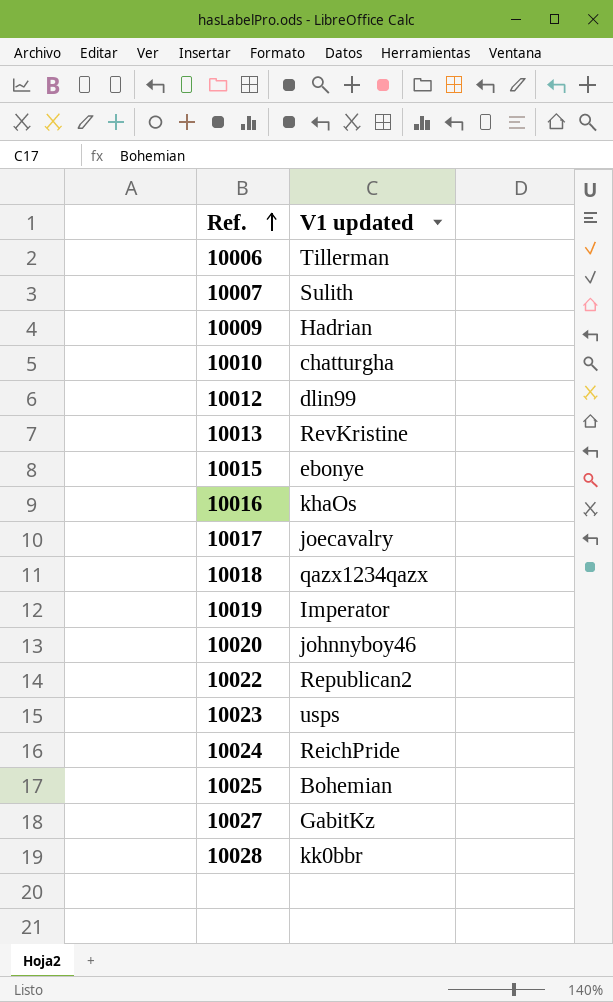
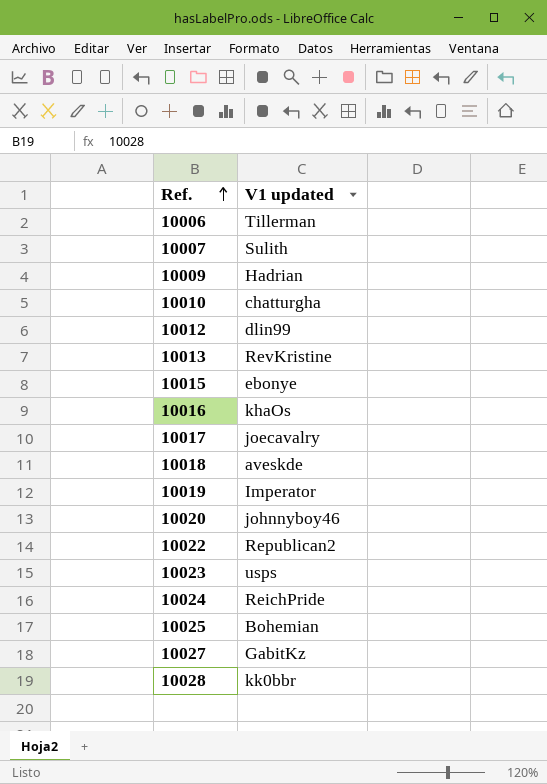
10018 | V1 updated: qazx1234qazx -> aveskde

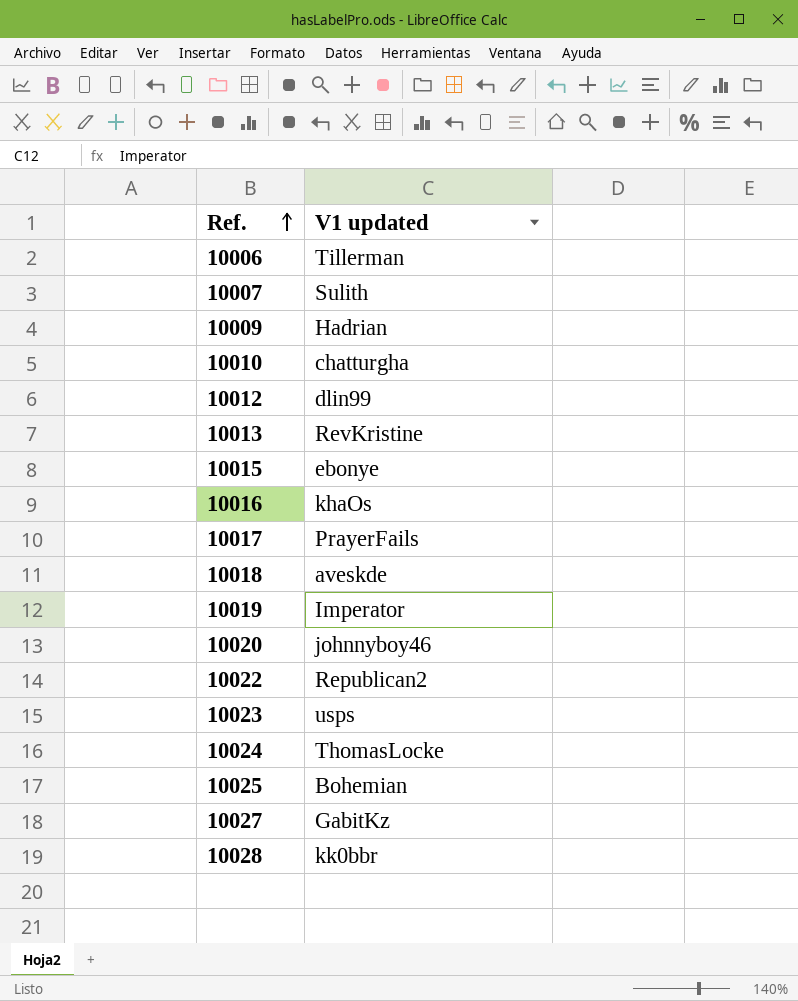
10017 | V1 updated: joecavalry -> PrayerFails
10024 | V1 updated: ReichPride -> ThomasLocke

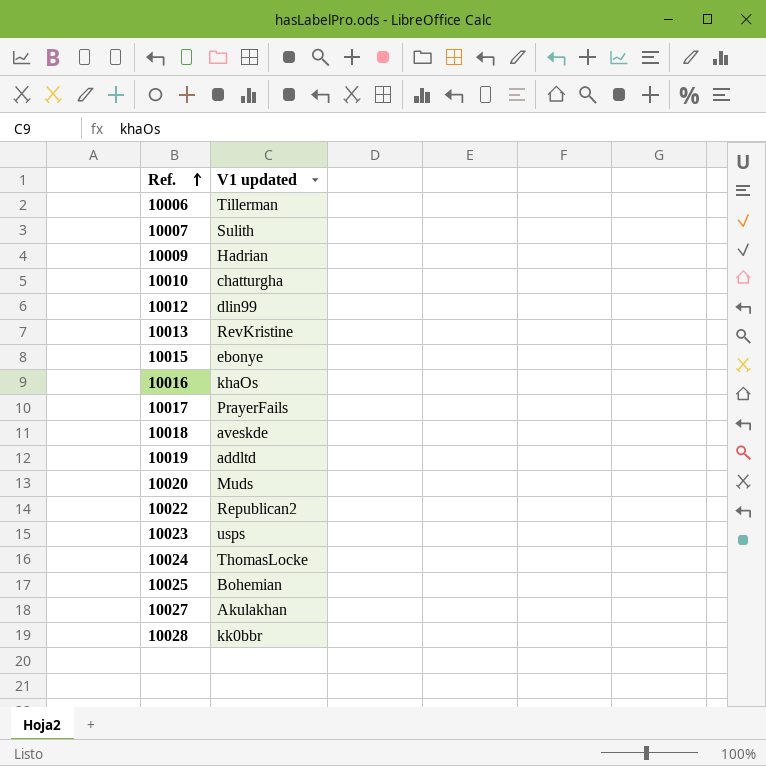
10019 | V1 updated: Imperator -> addltd
10020 | V1 updated: johnnyboy46 -> Muds
10027 | V1 updated: GabitKz -> Akulakhan

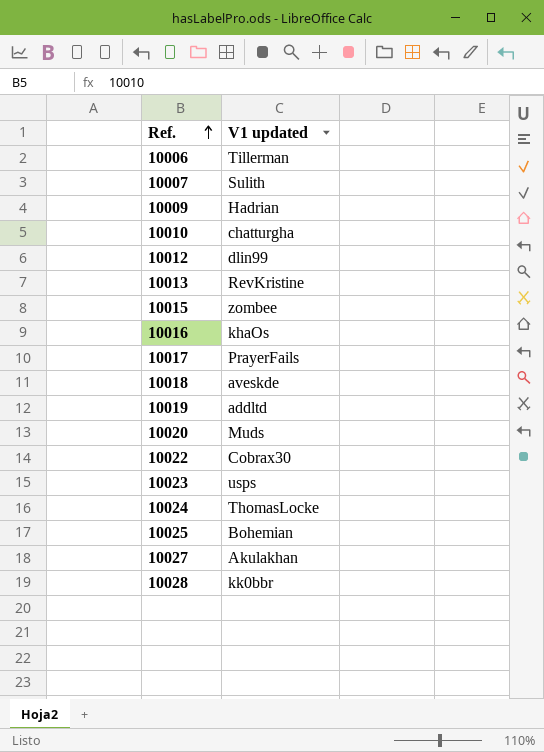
10015 | V1 updated: ebonye -> zombee
10022 | V1 updated: Republican2 -> Cobrax30

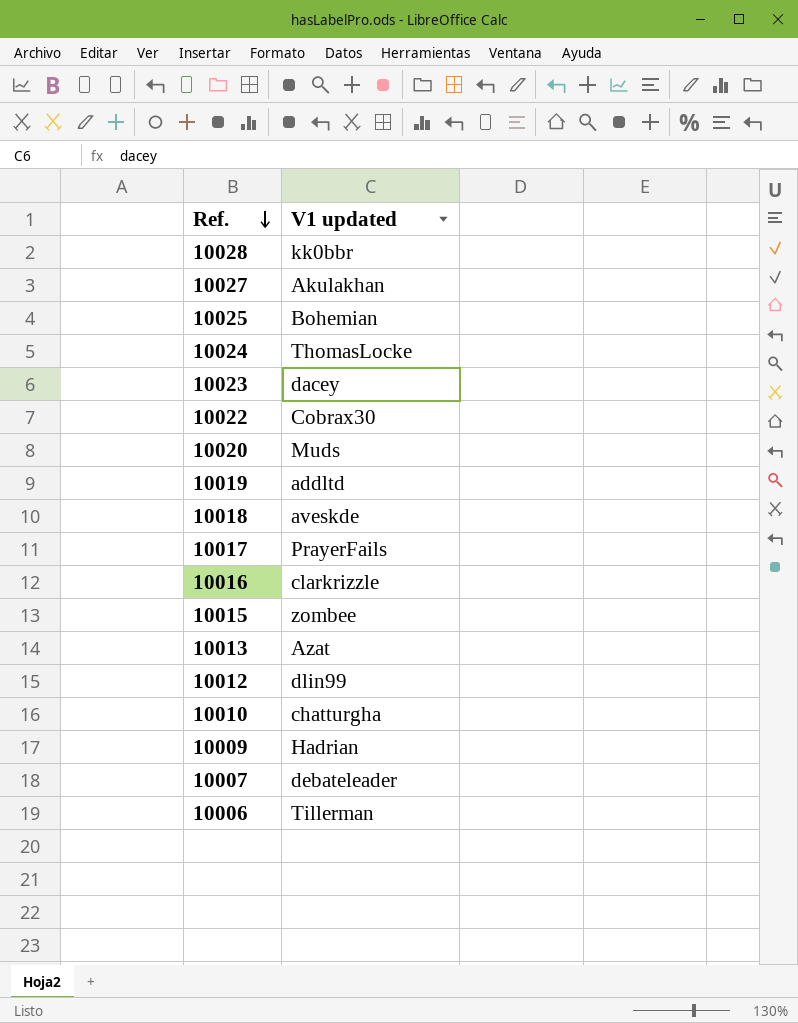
row order: Ref. ascending -> Ref. descending
10023 | V1 updated: usps -> dacey
10016 | V1 updated: khaOs -> clarkrizzle
10013 | V1 updated: RevKristine -> Azat
10007 | V1 updated: Sulith -> debateleader

